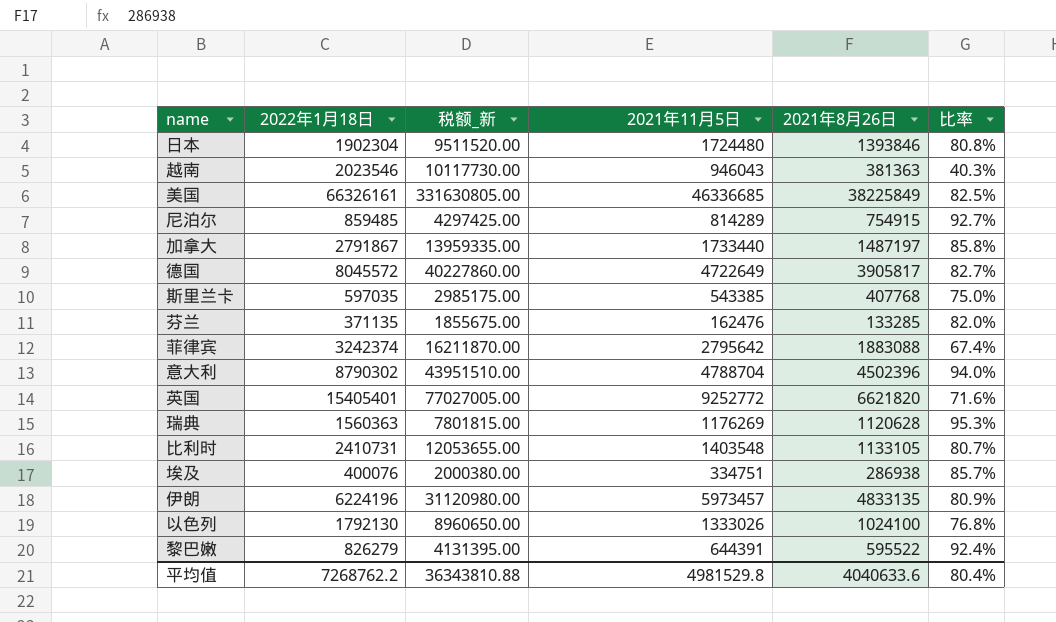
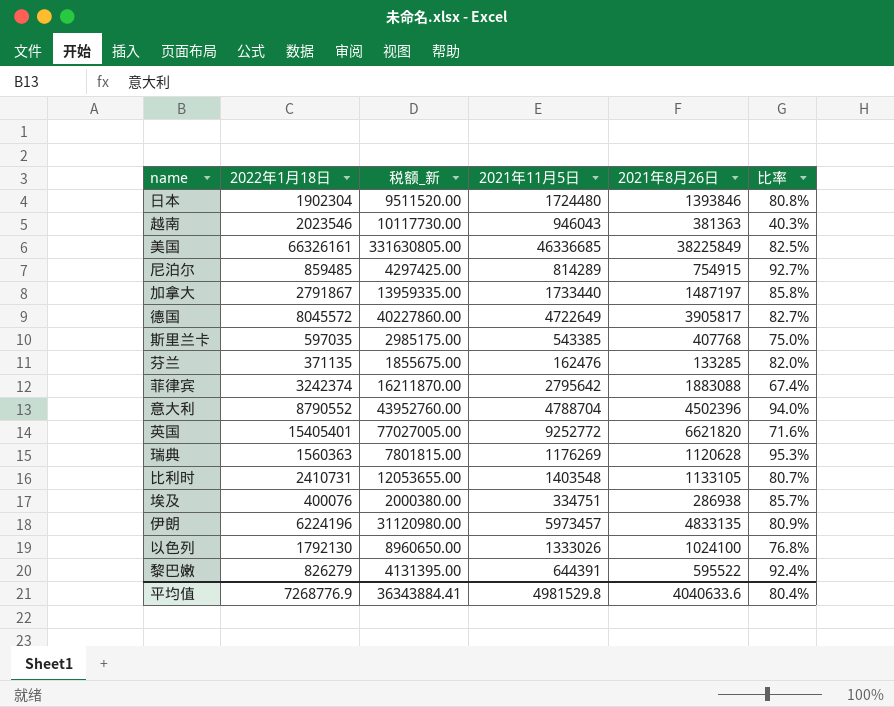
意大利 | 2022年1月18日: 8790302 -> 8790552
意大利 | 税额_新: 43951510.00 -> 43952760.00
平均值 | 2022年1月18日: 7268762.2 -> 7268776.9
平均值 | 税额_新: 36343810.88 -> 36343884.41

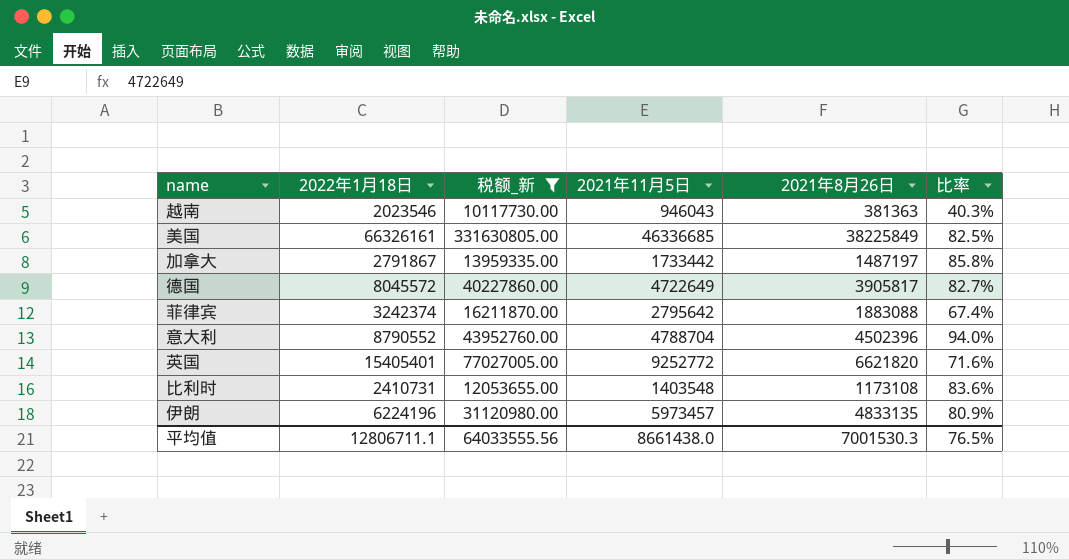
filter: none -> 税额_新 >= 10117730.00
加拿大 | 2021年11月5日: 1733440 -> 1733442
比利时 | 2021年8月26日: 1133105 -> 1173108
比利时 | 比率: 80.7% -> 83.6%
平均值 | 2022年1月18日: 7268776.9 -> 12806711.1
平均值 | 税额_新: 36343884.41 -> 64033555.56
平均值 | 2021年11月5日: 4981529.8 -> 8661438.0
平均值 | 2021年8月26日: 4040633.6 -> 7001530.3
平均值 | 比率: 80.4% -> 76.5%

